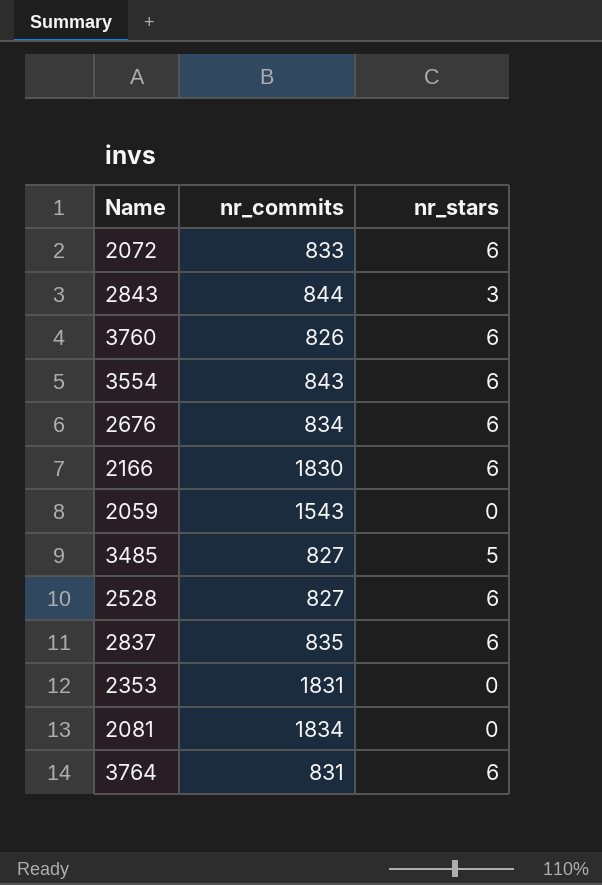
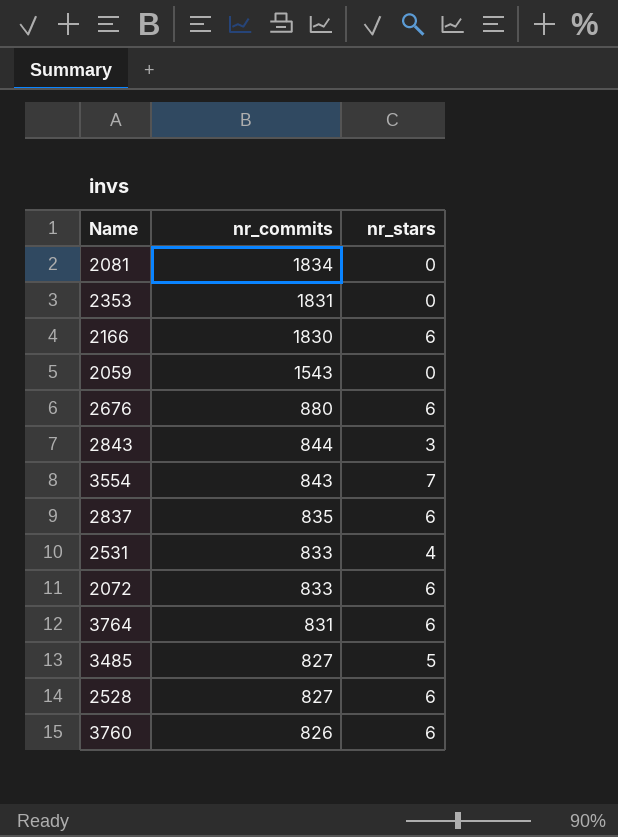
row order: none -> nr_commits descending
2676 | nr_commits: 834 -> 880
3554 | nr_stars: 6 -> 7
row 2531: none -> 833 | 4

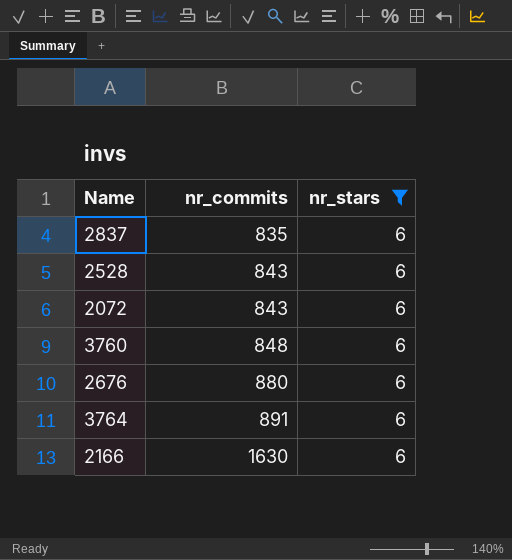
filter: none -> nr_stars = 6
row order: nr_commits descending -> nr_commits ascending
2528 | nr_commits: 827 -> 843
2072 | nr_commits: 833 -> 843
3760 | nr_commits: 826 -> 848
3764 | nr_commits: 831 -> 891
2166 | nr_commits: 1830 -> 1630

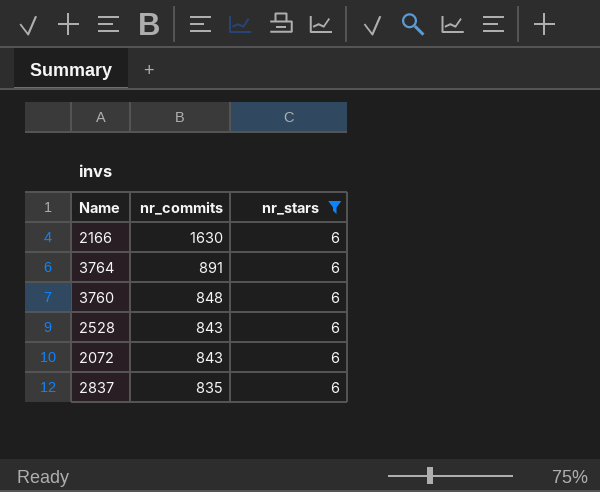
row order: nr_commits ascending -> nr_commits descending
row 2676: 880 | 6 -> none

